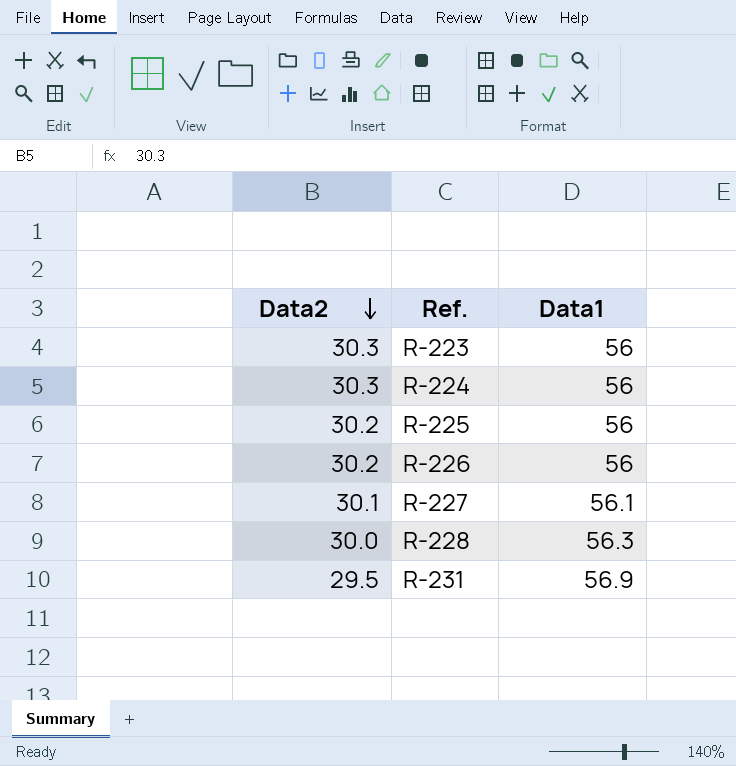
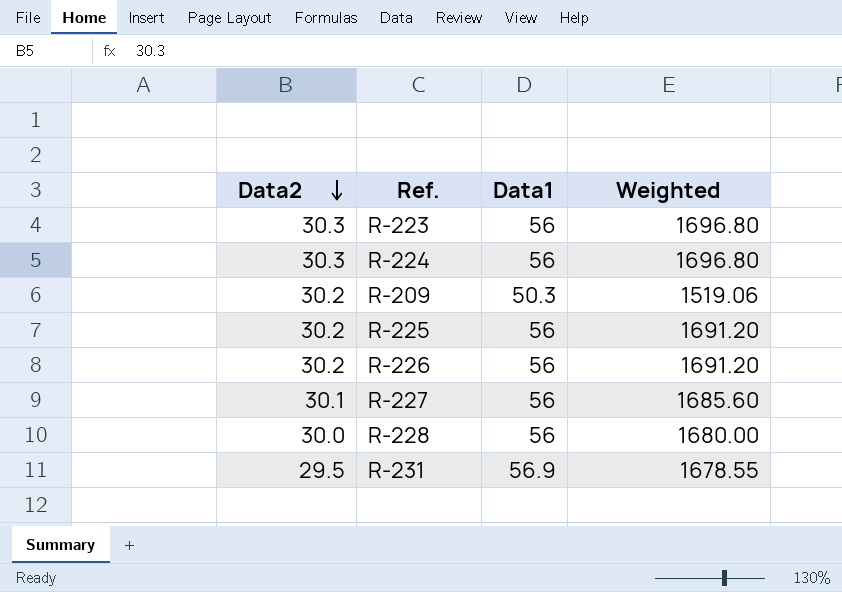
column Weighted | formula: none -> [Data2] * [Data1]
row R-209: none -> 30.2 | 50.3 | 1519.06
R-227 | Data1: 56.1 -> 56
R-228 | Data1: 56.3 -> 56

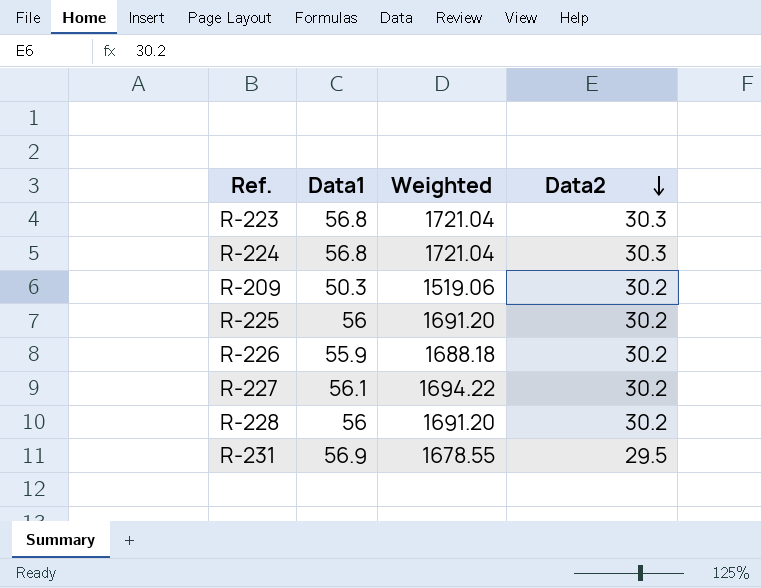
column Data2 | position: 1 -> 4
R-223 | Data1: 56 -> 56.8
R-223 | Weighted: 1696.80 -> 1721.04
R-224 | Data1: 56 -> 56.8
R-224 | Weighted: 1696.80 -> 1721.04
R-226 | Data1: 56 -> 55.9
R-226 | Weighted: 1691.20 -> 1688.18
R-227 | Data1: 56 -> 56.1
R-227 | Weighted: 1685.60 -> 1694.22
R-227 | Data2: 30.1 -> 30.2
R-228 | Weighted: 1680.00 -> 1691.20
R-228 | Data2: 30.0 -> 30.2

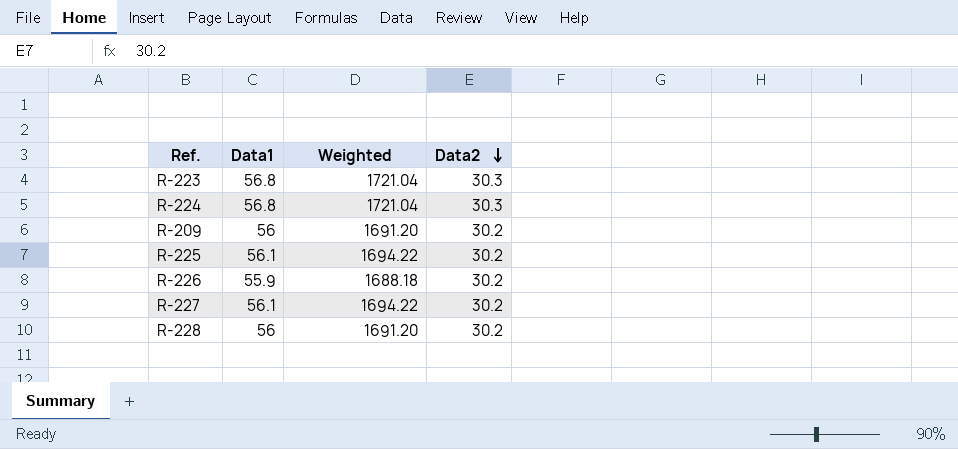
row R-231: 56.9 | 1678.55 | 29.5 -> none
R-209 | Data1: 50.3 -> 56
R-209 | Weighted: 1519.06 -> 1691.20
R-225 | Data1: 56 -> 56.1
R-225 | Weighted: 1691.20 -> 1694.22

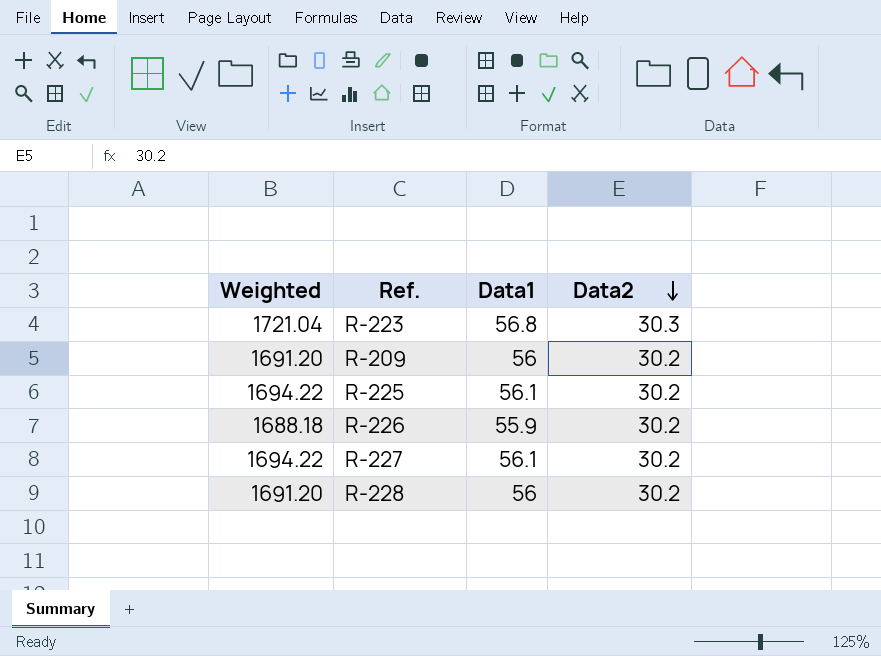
column Weighted | position: 3 -> 1
row R-224: 56.8 | 1721.04 | 30.3 -> none

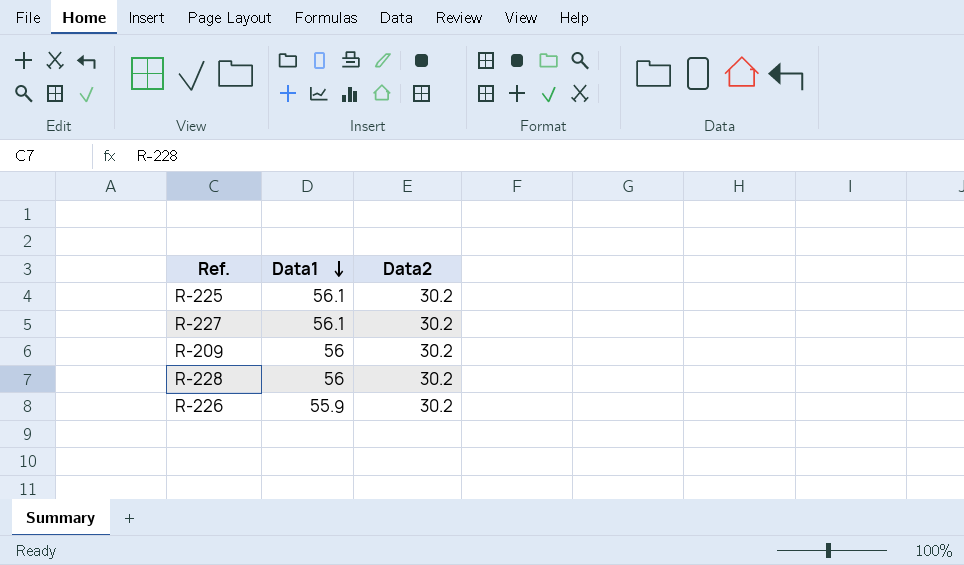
row order: Data2 descending -> Data1 descending
column Weighted | formula: [Data1] * [Data2] -> none
row R-223: 1721.04 | 56.8 | 30.3 -> none

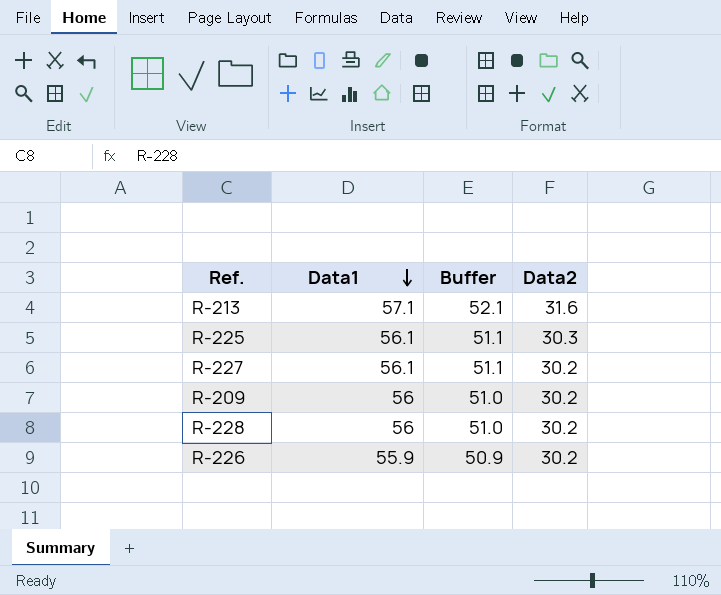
column Buffer | formula: none -> [Data1] - 5
row R-213: none -> 57.1 | 52.1 | 31.6
R-225 | Data2: 30.2 -> 30.3

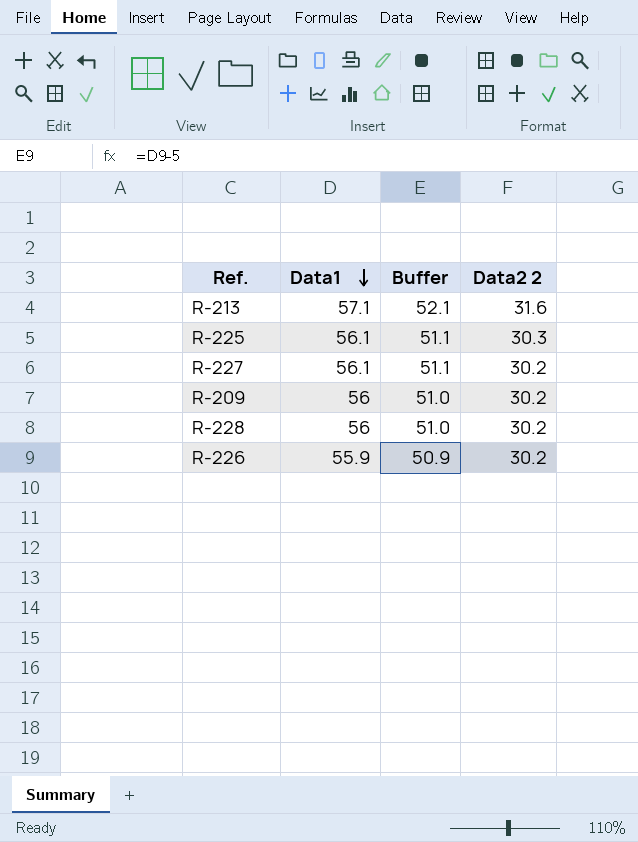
column name: Data2 -> Data2 2

